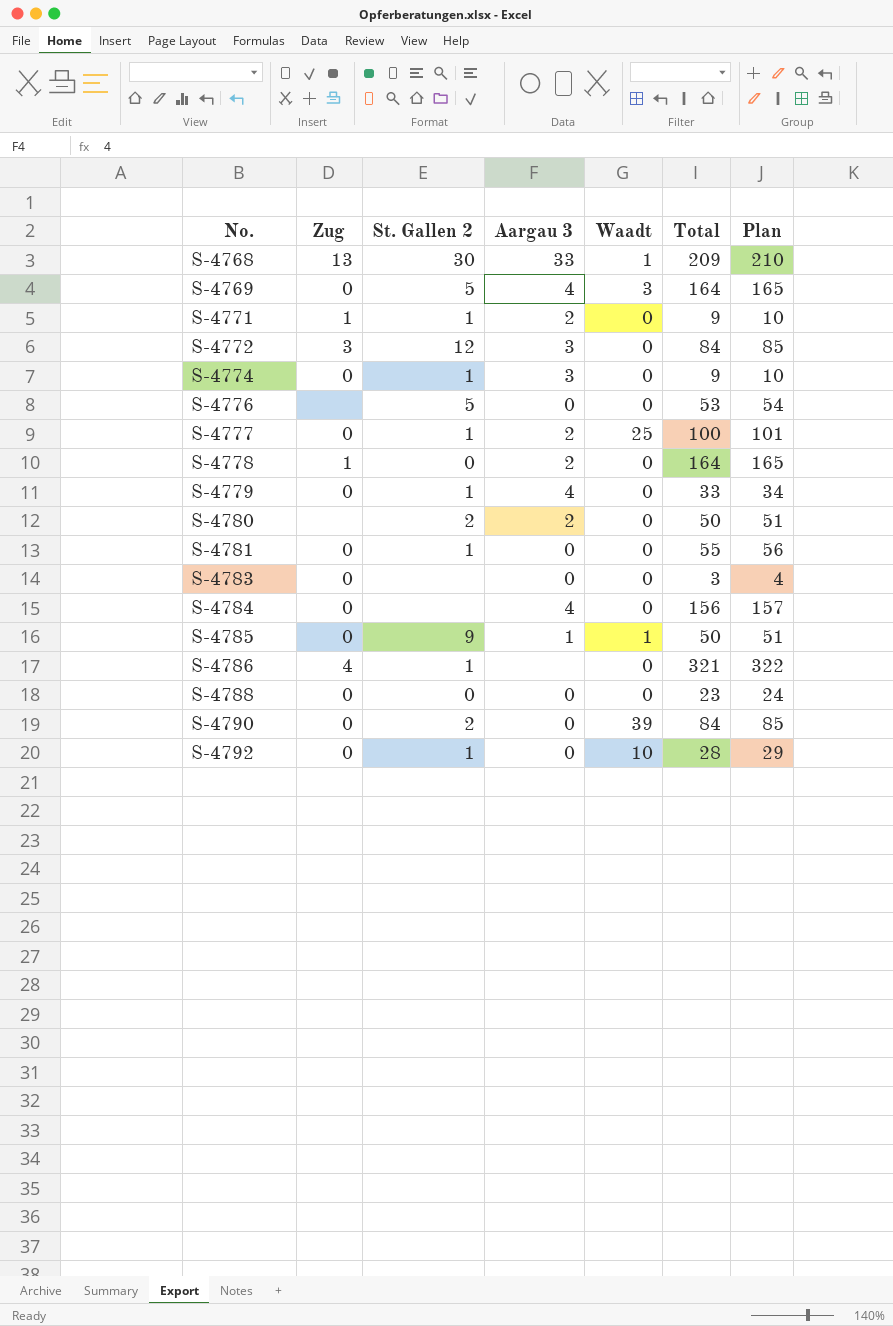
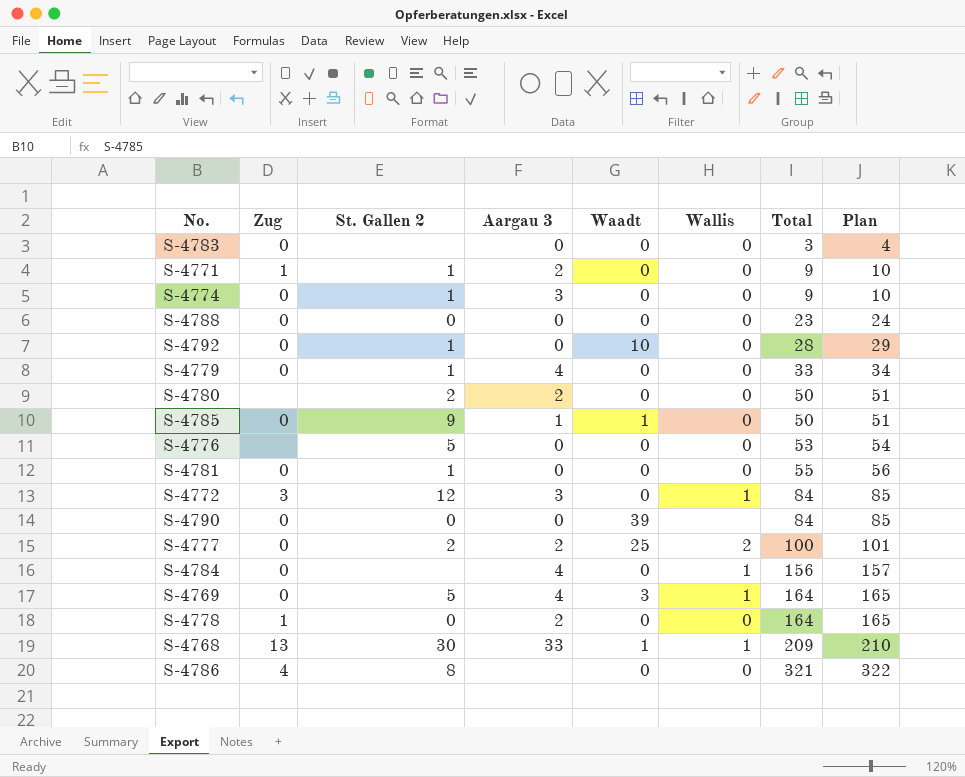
row order: No. ascending -> Total ascending
column Wallis | position: none -> 6
S-4790 | St. Gallen 2: 2 -> 0
S-4777 | St. Gallen 2: 1 -> 2
S-4786 | St. Gallen 2: 1 -> 8

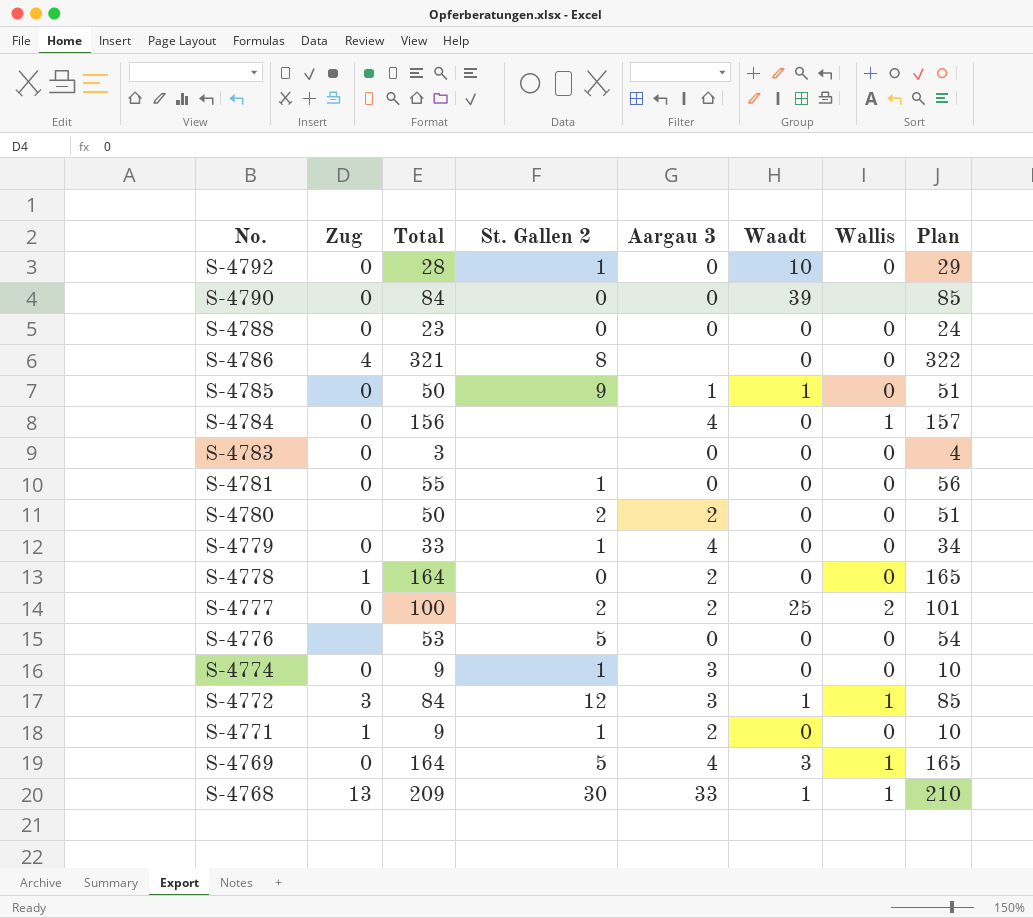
row order: Total ascending -> No. descending
column Total | position: 7 -> 3
S-4772 | Waadt: 0 -> 1

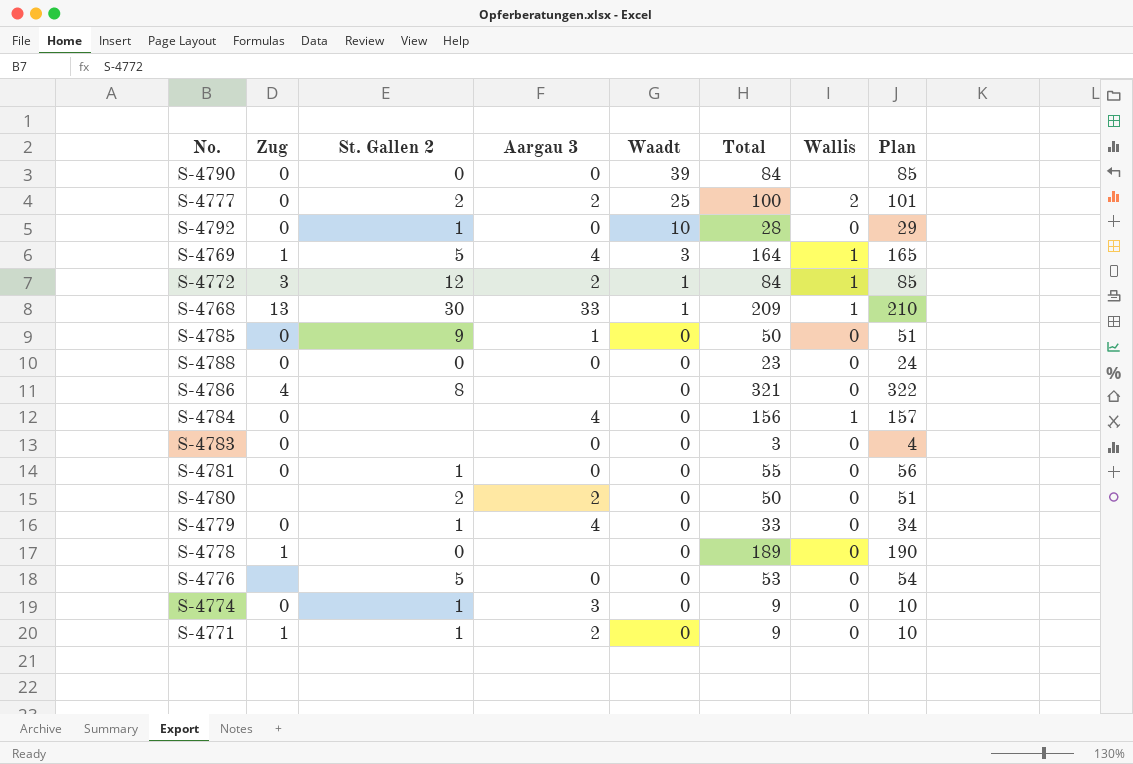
row order: No. descending -> Waadt descending
column Total | position: 3 -> 6
S-4769 | Zug: 0 -> 1
S-4772 | Aargau 3: 3 -> 2
S-4785 | Waadt: 1 -> 0
S-4778 | Aargau 3: 2 -> none
S-4778 | Total: 164 -> 189
S-4778 | Plan: 165 -> 190

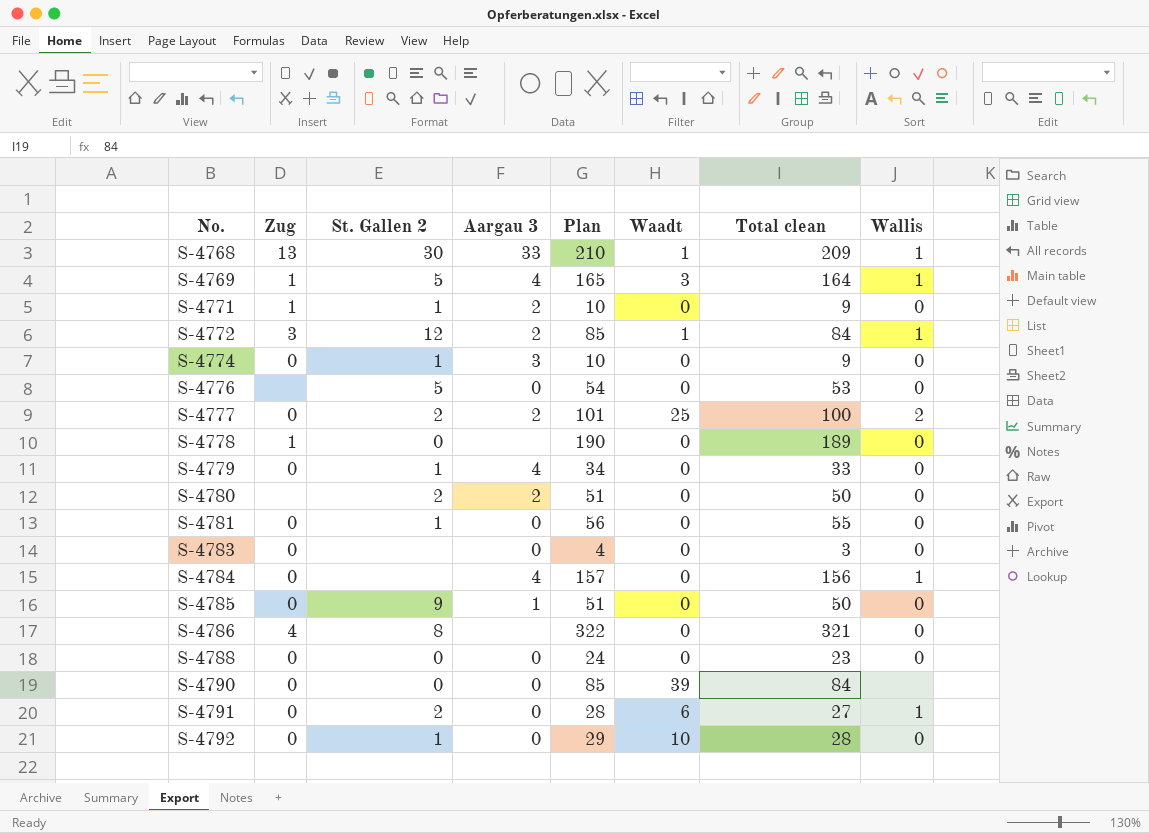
row order: Waadt descending -> No. ascending
column Plan | position: 8 -> 5
column name: Total -> Total clean
row S-4791: none -> 0 | 2 | 0 | 28 | 6 | 27 | 1

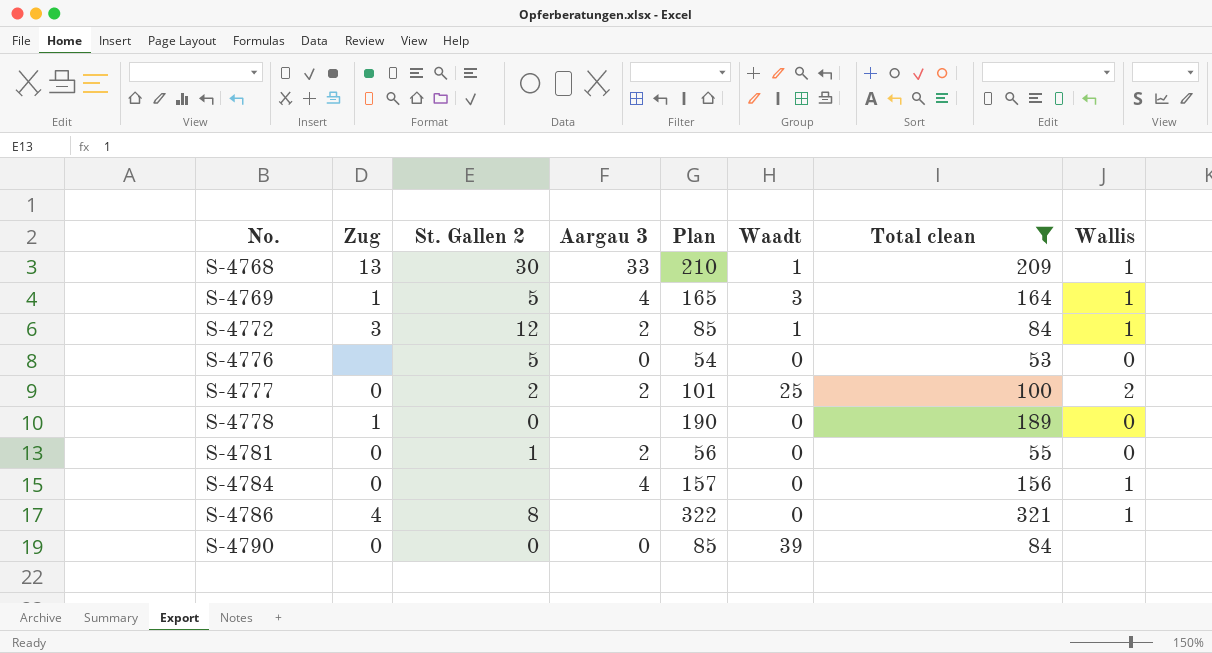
filter: none -> Total clean >= 53
S-4781 | Aargau 3: 0 -> 2
S-4786 | Wallis: 0 -> 1

